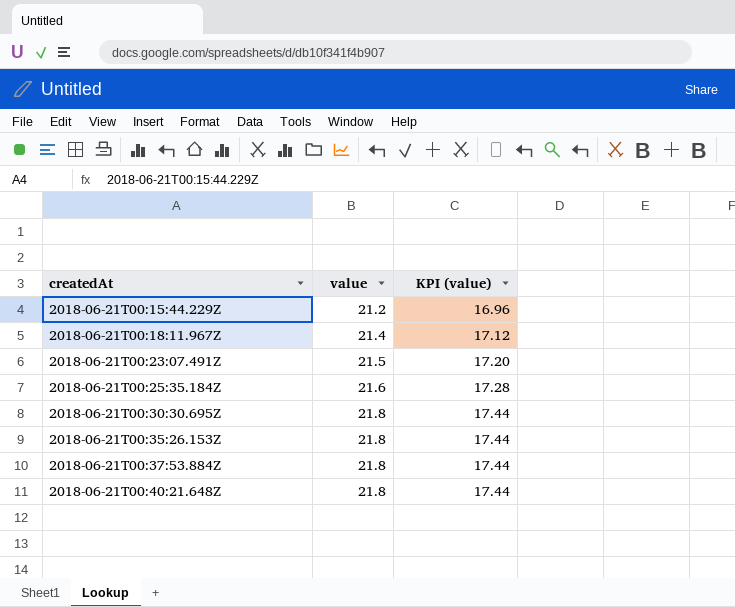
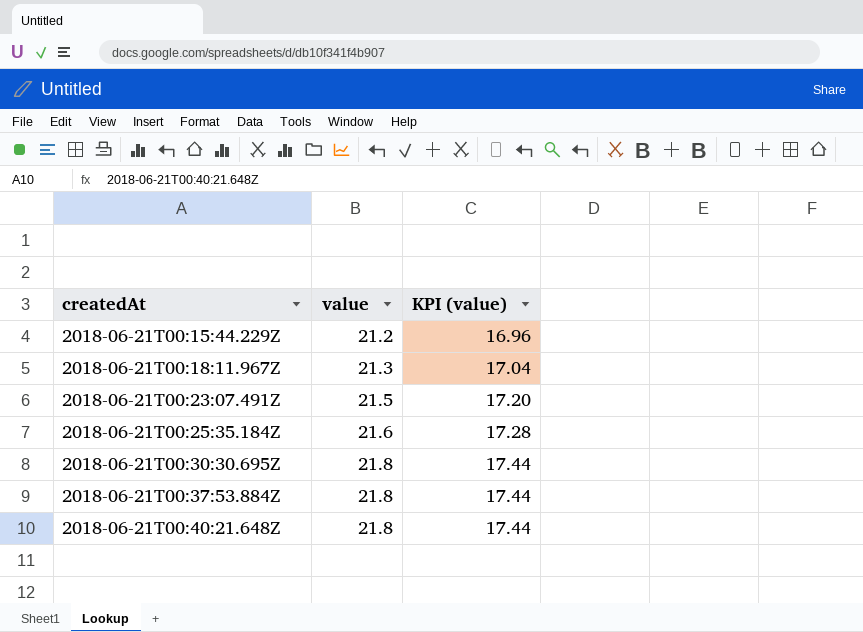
row 2018-06-21T00:35:26.153Z: 21.8 | 17.44 -> none
2018-06-21T00:18:11.967Z | value: 21.4 -> 21.3
2018-06-21T00:18:11.967Z | KPI (value): 17.12 -> 17.04

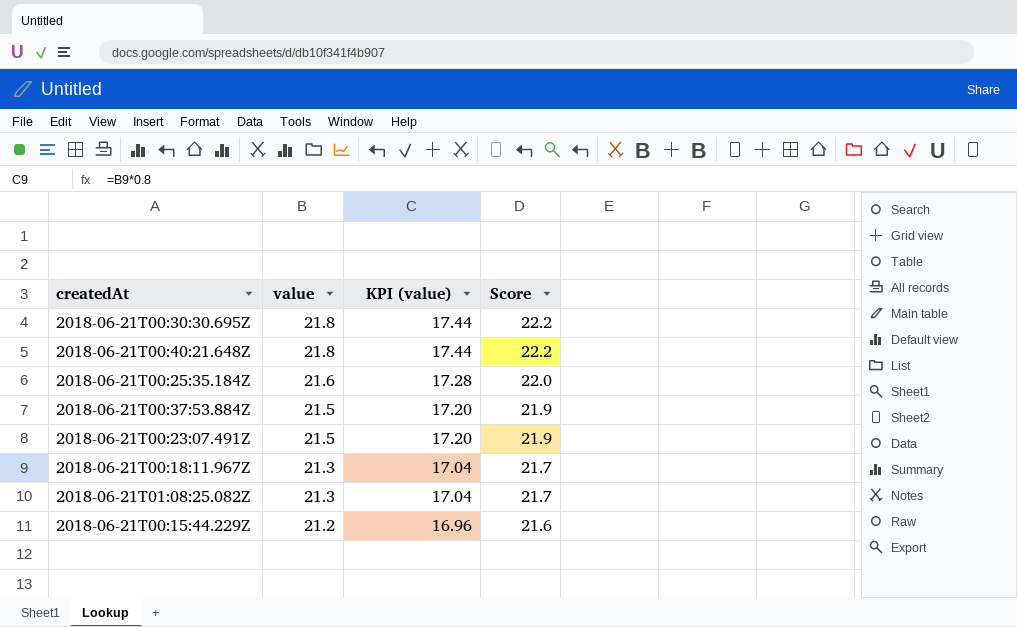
row order: createdAt ascending -> value descending
column Score | formula: none -> [value] * 1.02
2018-06-21T00:37:53.884Z | value: 21.8 -> 21.5
2018-06-21T00:37:53.884Z | KPI (value): 17.44 -> 17.20
row 2018-06-21T01:08:25.082Z: none -> 21.3 | 17.04 | 21.7

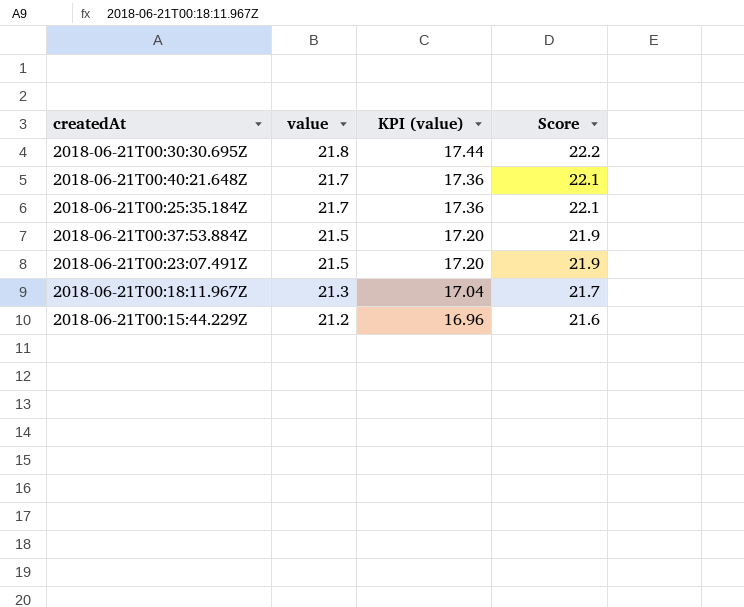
row 2018-06-21T01:08:25.082Z: 21.3 | 17.04 | 21.7 -> none
2018-06-21T00:40:21.648Z | value: 21.8 -> 21.7
2018-06-21T00:40:21.648Z | KPI (value): 17.44 -> 17.36
2018-06-21T00:40:21.648Z | Score: 22.2 -> 22.1
2018-06-21T00:25:35.184Z | value: 21.6 -> 21.7
2018-06-21T00:25:35.184Z | KPI (value): 17.28 -> 17.36
2018-06-21T00:25:35.184Z | Score: 22.0 -> 22.1

